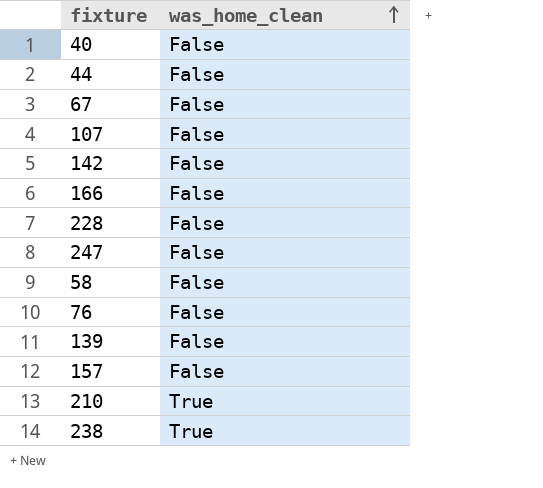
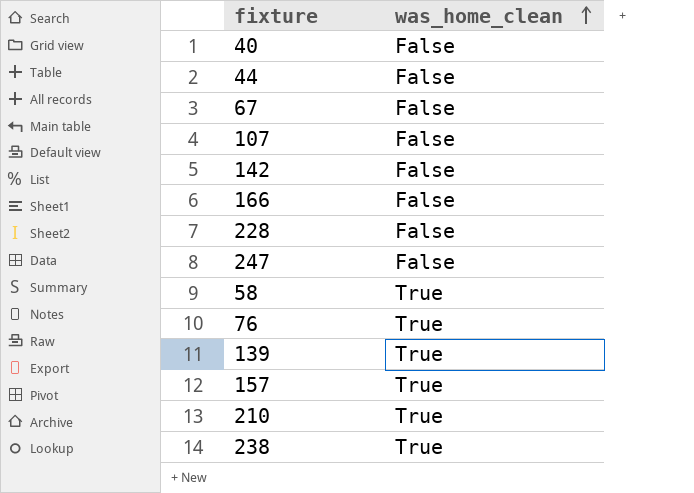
58 | was_home_clean: False -> True
76 | was_home_clean: False -> True
139 | was_home_clean: False -> True
157 | was_home_clean: False -> True

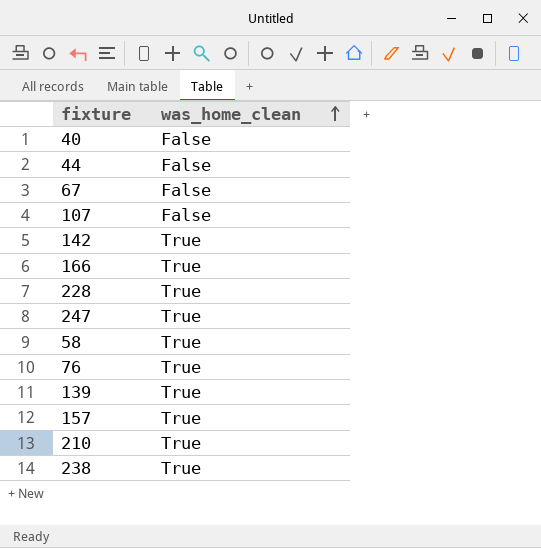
142 | was_home_clean: False -> True
166 | was_home_clean: False -> True
228 | was_home_clean: False -> True
247 | was_home_clean: False -> True

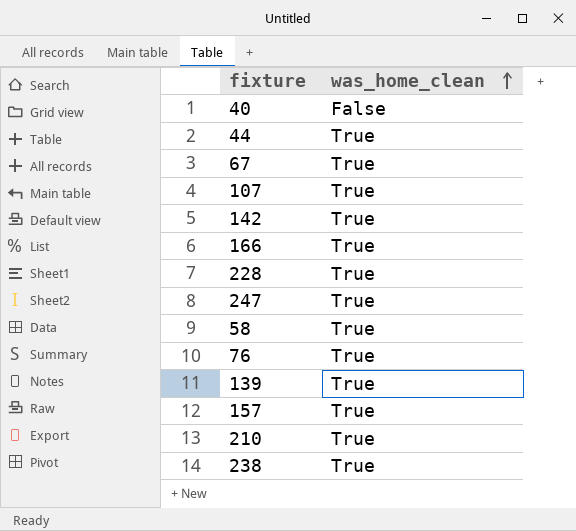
44 | was_home_clean: False -> True
67 | was_home_clean: False -> True
107 | was_home_clean: False -> True

